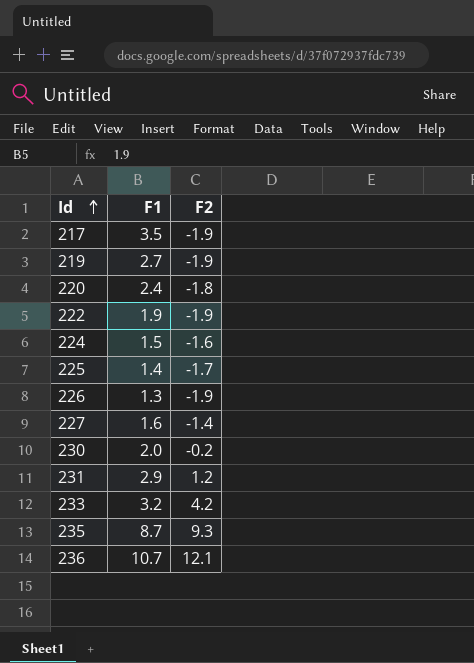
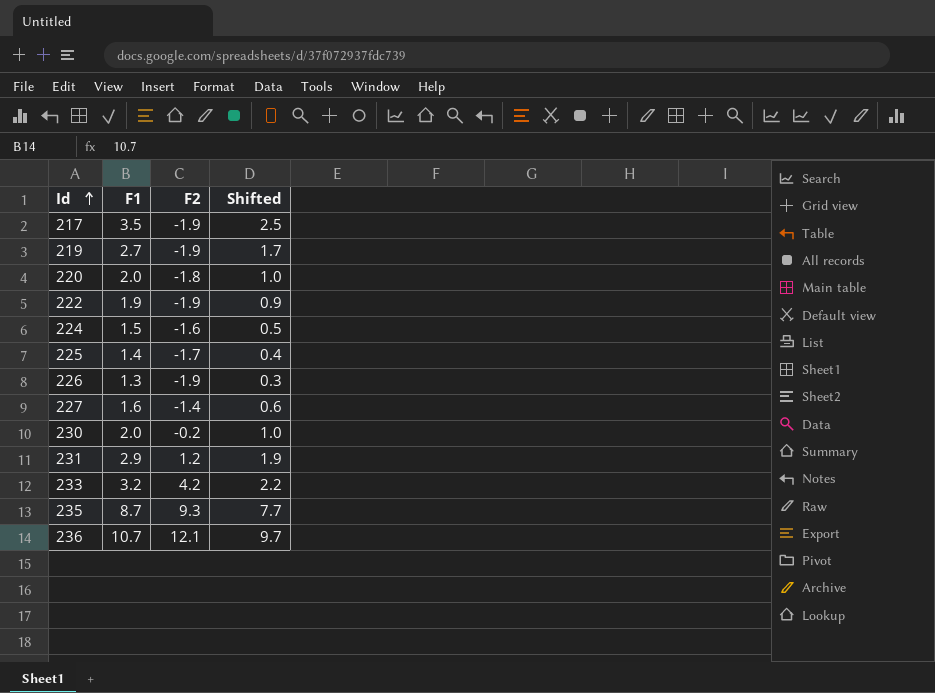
column Shifted | formula: none -> [F1] - 1
220 | F1: 2.4 -> 2.0

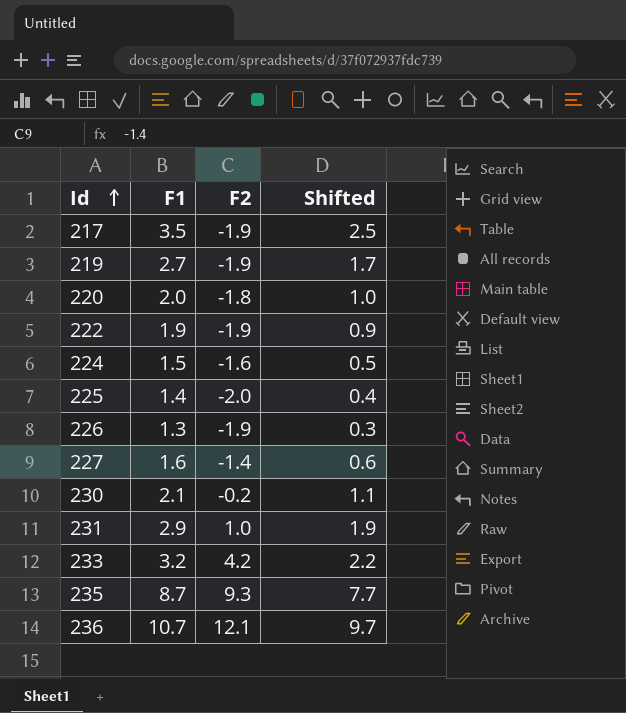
225 | F2: -1.7 -> -2.0
230 | F1: 2.0 -> 2.1
230 | Shifted: 1.0 -> 1.1
231 | F2: 1.2 -> 1.0

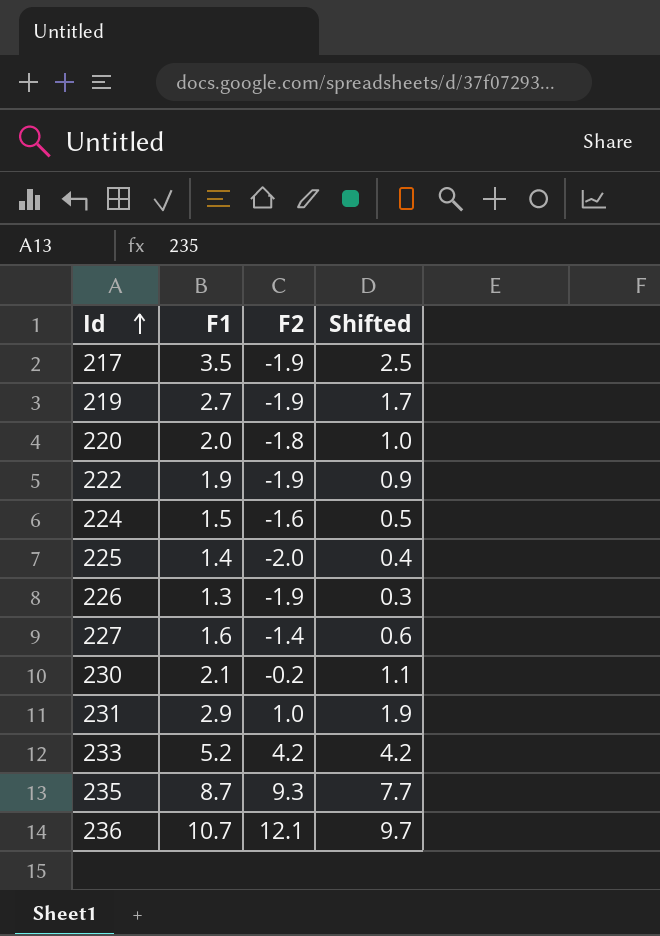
233 | F1: 3.2 -> 5.2
233 | Shifted: 2.2 -> 4.2

